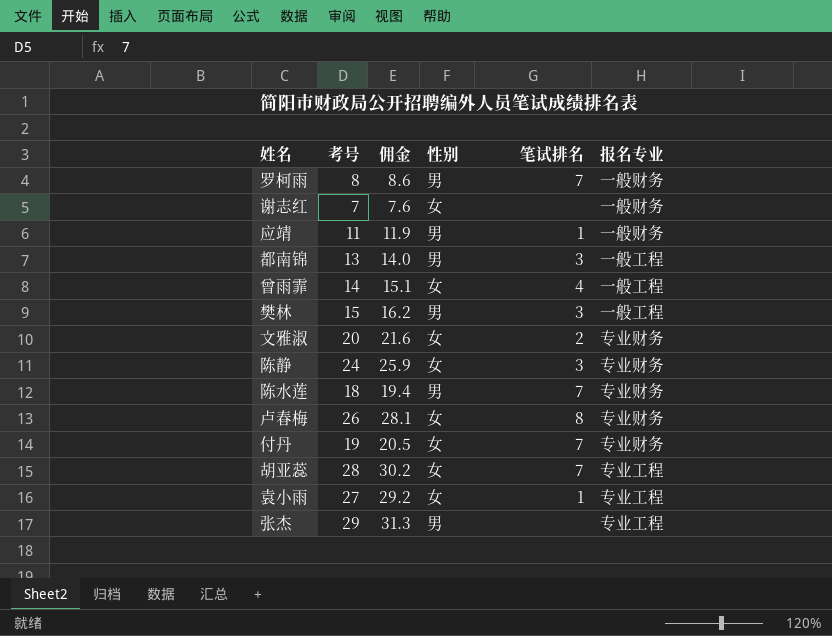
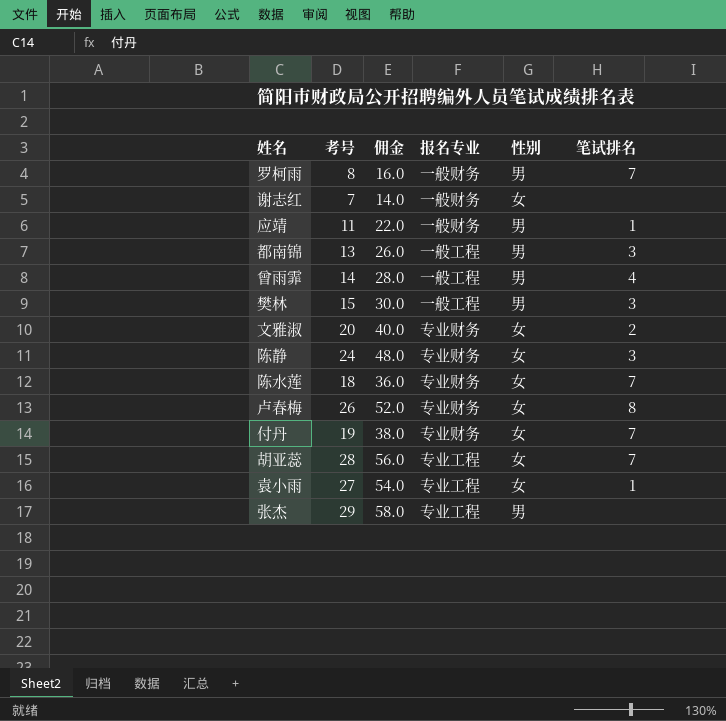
column 佣金 | formula: [考号] * 1.08 -> [考号] * 2
column 报名专业 | position: 6 -> 4
曾雨霏 | 性别: 女 -> 男
陈水莲 | 性别: 男 -> 女

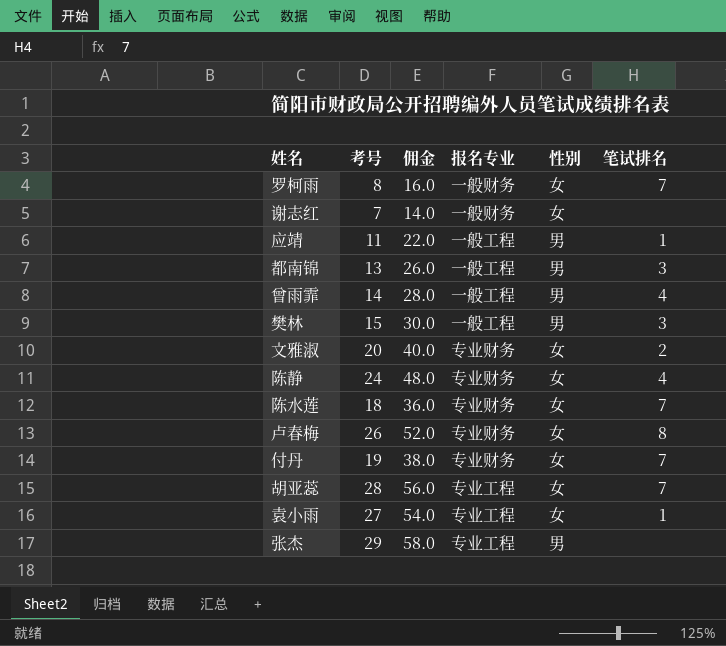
罗柯雨 | 性别: 男 -> 女
应靖 | 报名专业: 一般财务 -> 一般工程
陈静 | 笔试排名: 3 -> 4

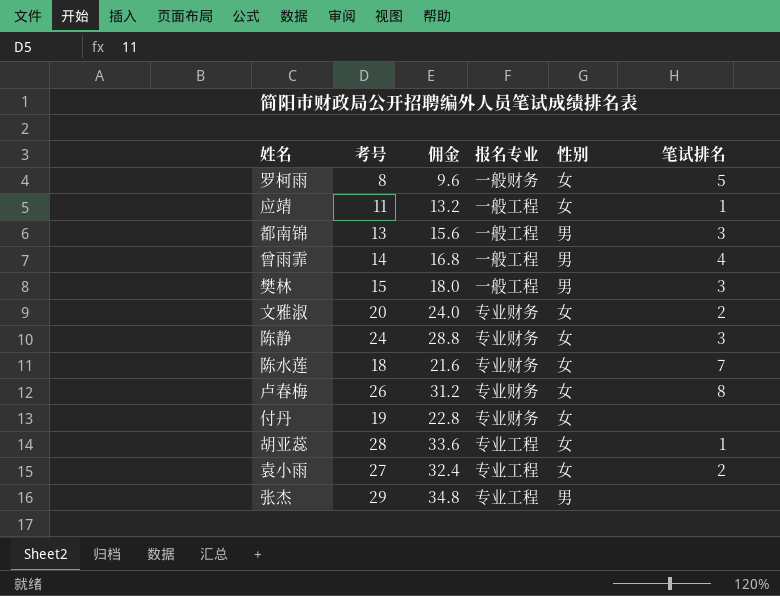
column 佣金 | formula: [考号] * 2 -> [考号] * 1.2
row 谢志红: 7 | 14.0 | 一般财务 | 女 | none -> none
罗柯雨 | 笔试排名: 7 -> 5
应靖 | 性别: 男 -> 女
陈静 | 笔试排名: 4 -> 3
付丹 | 笔试排名: 7 -> none
胡亚蕊 | 笔试排名: 7 -> 1
袁小雨 | 笔试排名: 1 -> 2

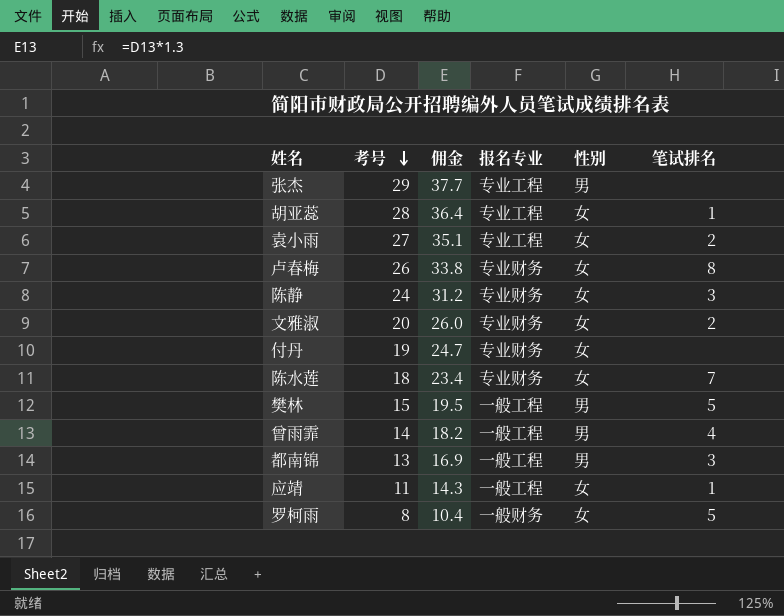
row order: none -> 考号 descending
column 佣金 | formula: [考号] * 1.2 -> [考号] * 1.3
樊林 | 笔试排名: 3 -> 5

